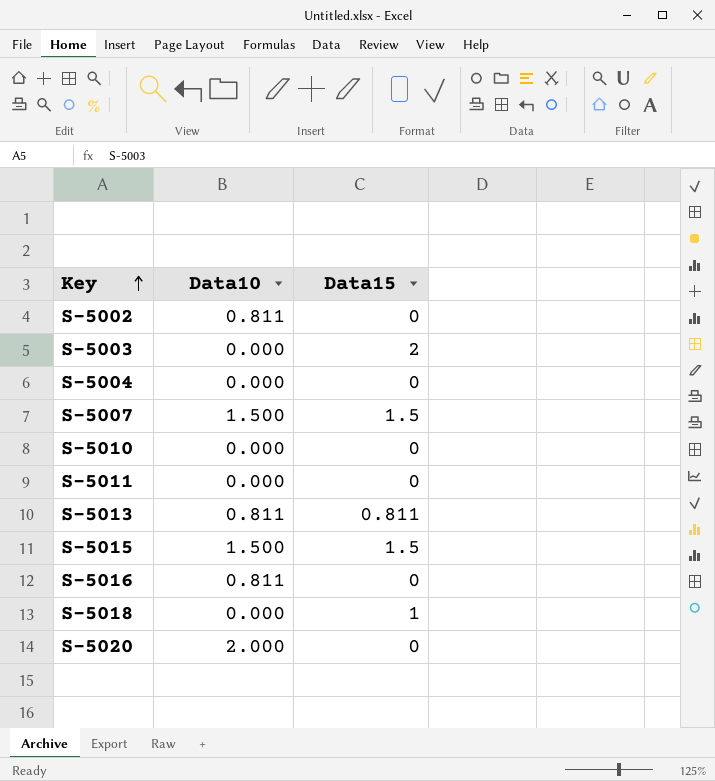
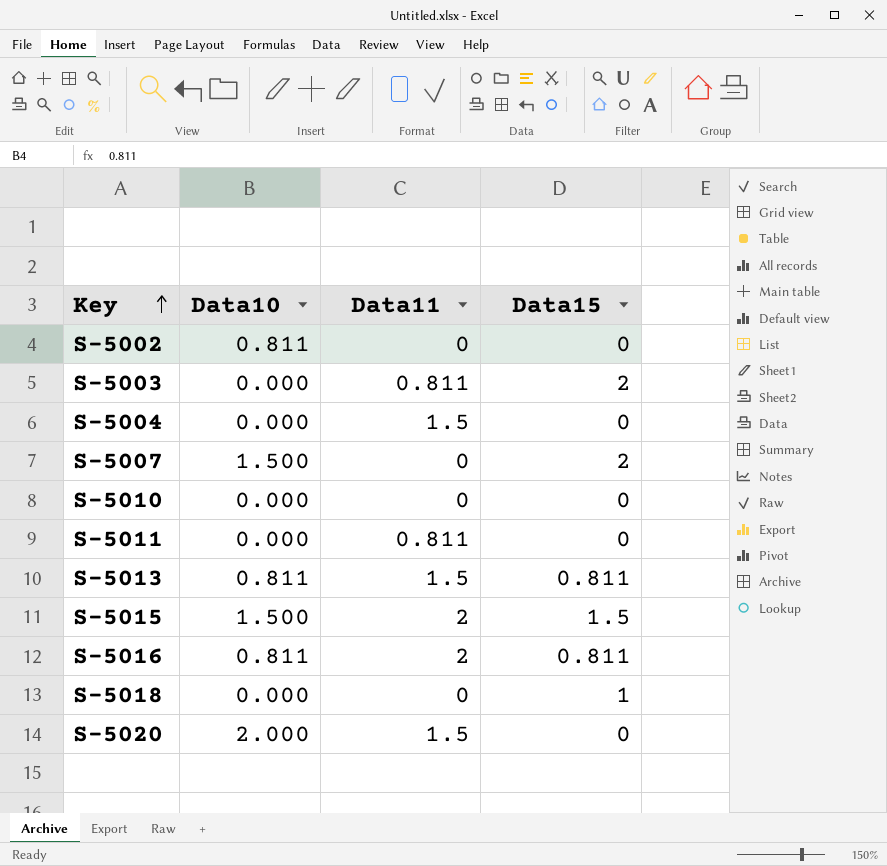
column Data11 | position: none -> 3
S-5007 | Data15: 1.5 -> 2
S-5016 | Data15: 0 -> 0.811

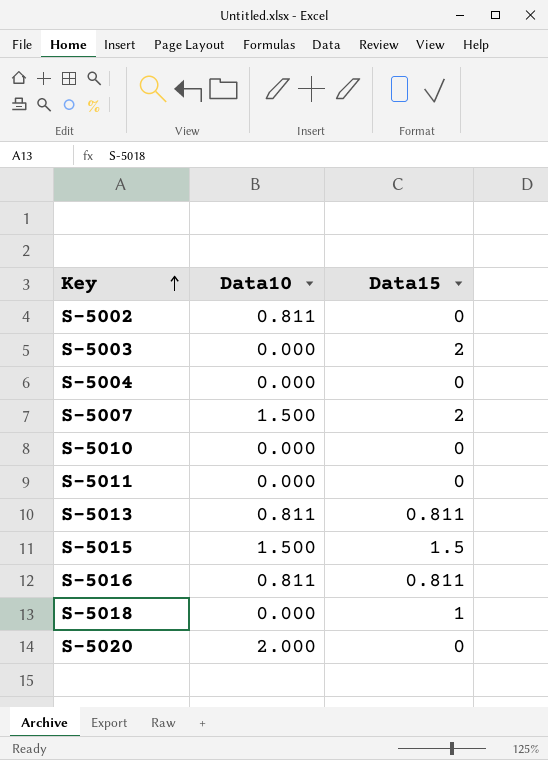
column Data11 | position: 3 -> none

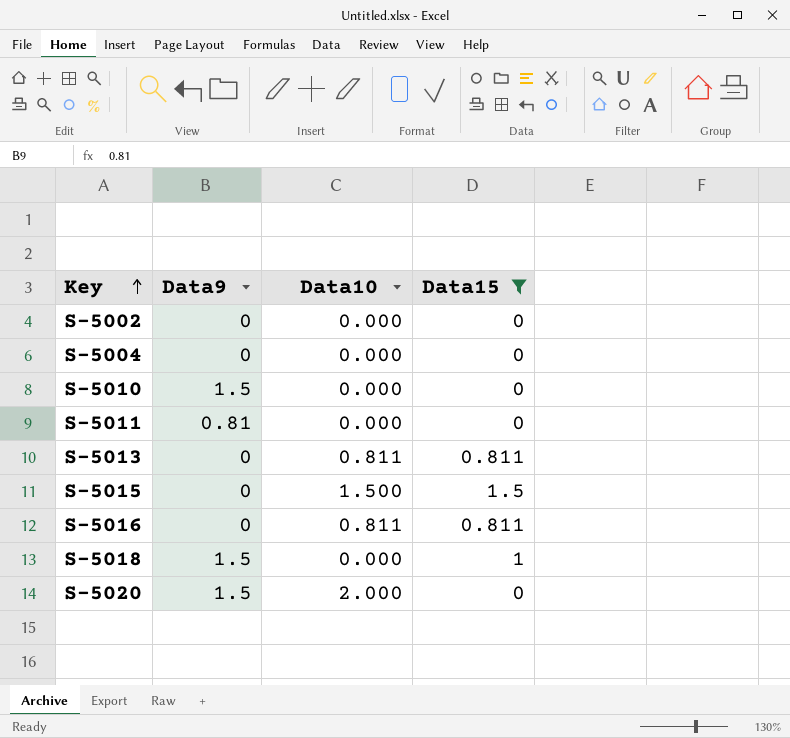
filter: none -> Data15 != 2
column Data9 | position: none -> 2
S-5002 | Data10: 0.811 -> 0.000

